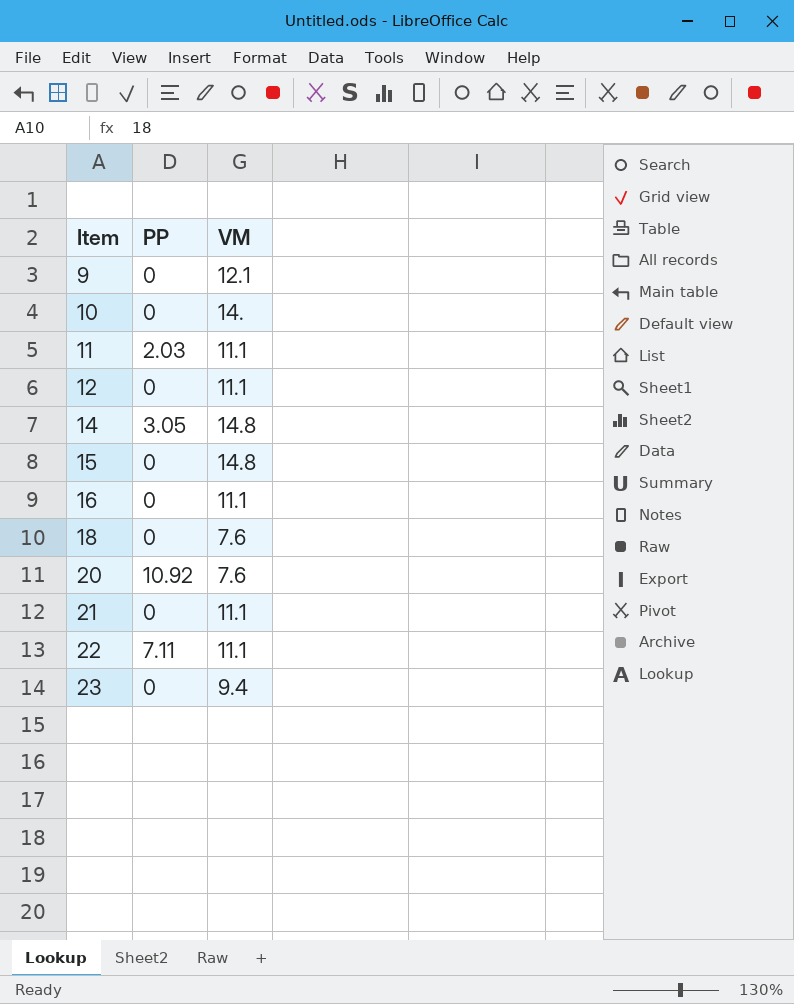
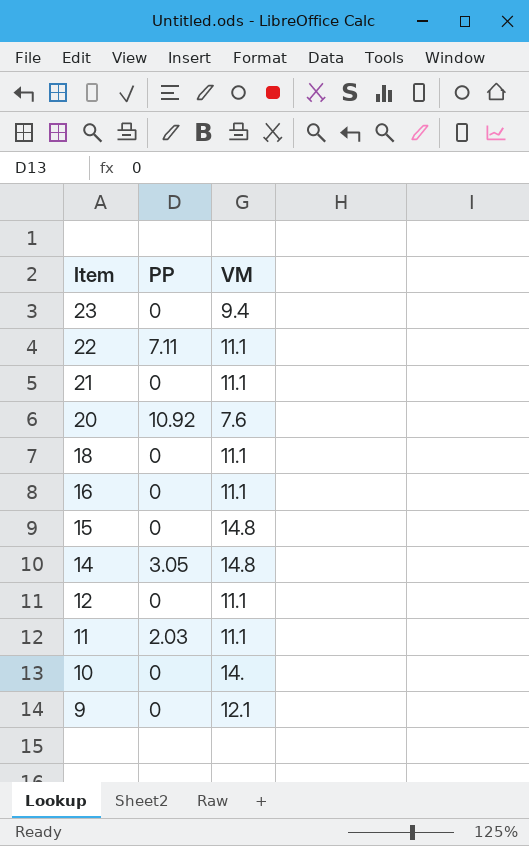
row order: Item ascending -> Item descending
18 | VM: 7.6 -> 11.1

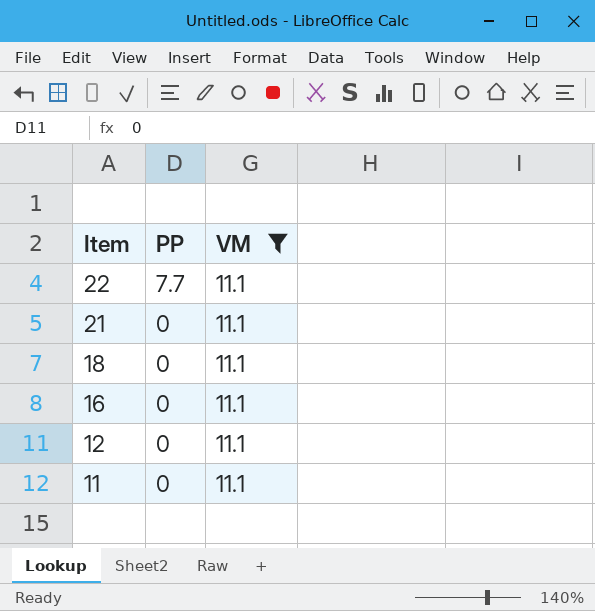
filter: none -> VM = 11.1
22 | PP: 7.11 -> 7.7
11 | PP: 2.03 -> 0

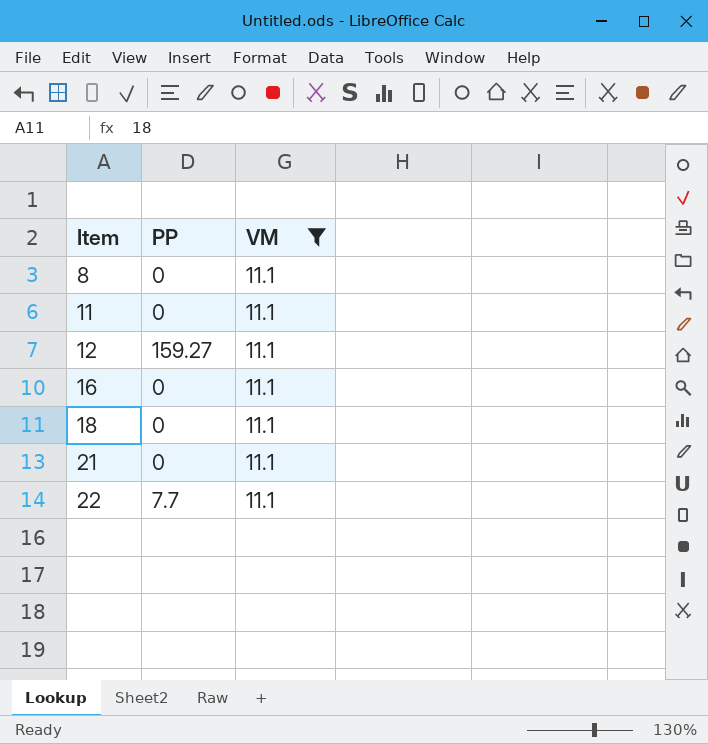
row order: Item descending -> Item ascending
row 8: none -> 0 | 11.1
12 | PP: 0 -> 159.27

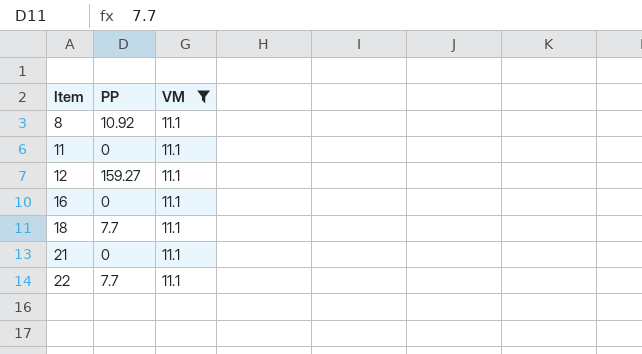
8 | PP: 0 -> 10.92
18 | PP: 0 -> 7.7

